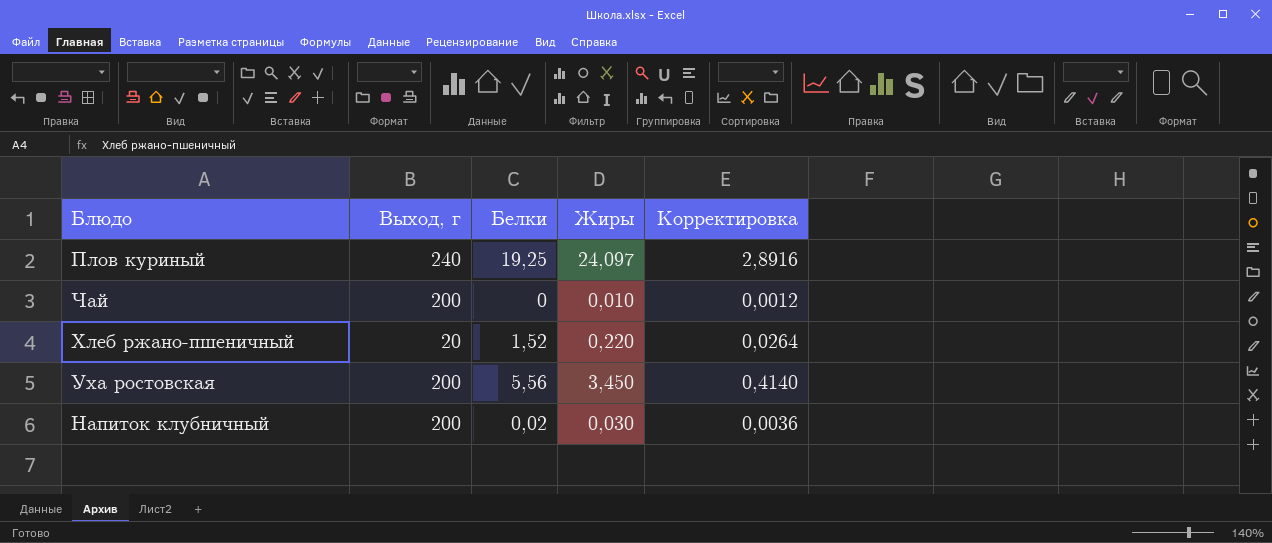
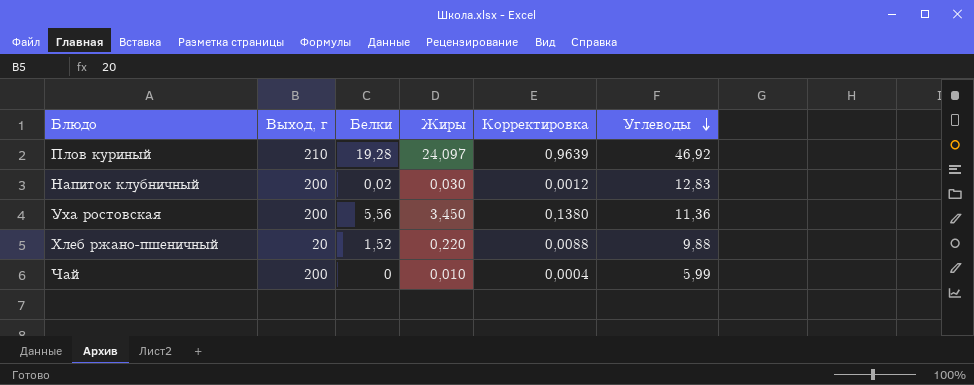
row order: none -> Углеводы descending
column Корректировка | formula: [Жиры] * 0,12 -> [Жиры] * 0,04
column Углеводы | position: none -> 6
Плов куриный | Выход, г: 240 -> 210
Плов куриный | Белки: 19,25 -> 19,28

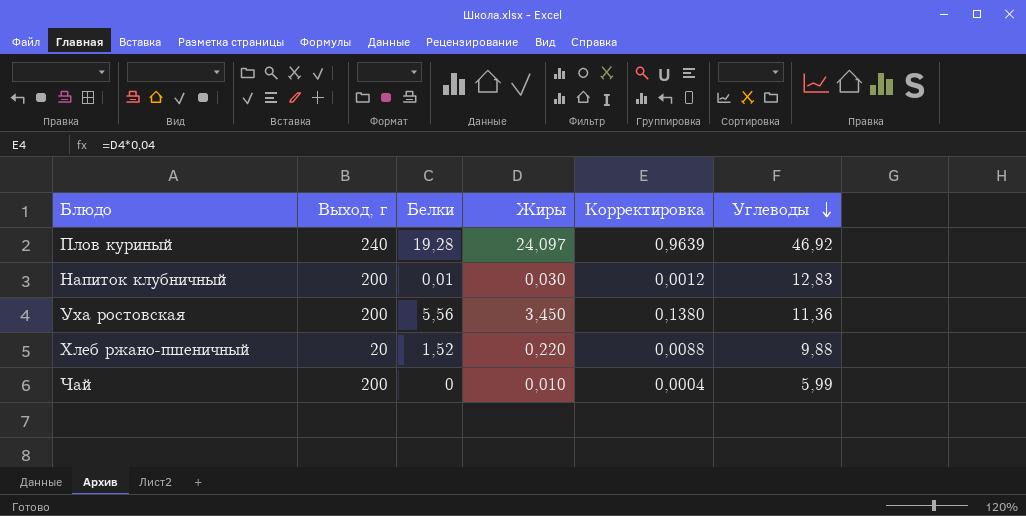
Плов куриный | Выход, г: 210 -> 240
Напиток клубничный | Белки: 0,02 -> 0,01

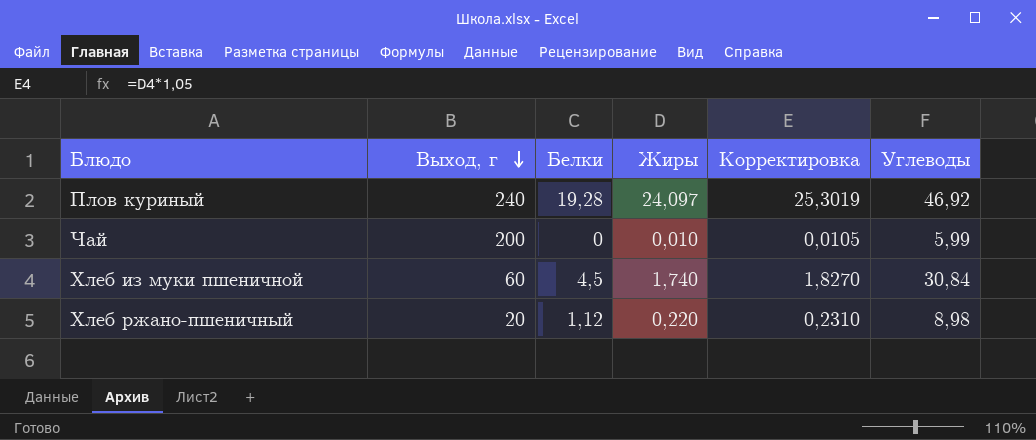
row order: Углеводы descending -> Выход, г descending
column Корректировка | formula: [Жиры] * 0,04 -> [Жиры] * 1,05
row Напиток клубничный: 200 | 0,01 | 0,030 | 0,0012 | 12,83 -> none
row Уха ростовская: 200 | 5,56 | 3,450 | 0,1380 | 11,36 -> none
row Хлеб из муки пшеничной: none -> 60 | 4,5 | 1,740 | 1,8270 | 30,84
Хлеб ржано-пшеничный | Белки: 1,52 -> 1,12
Хлеб ржано-пшеничный | Углеводы: 9,88 -> 8,98

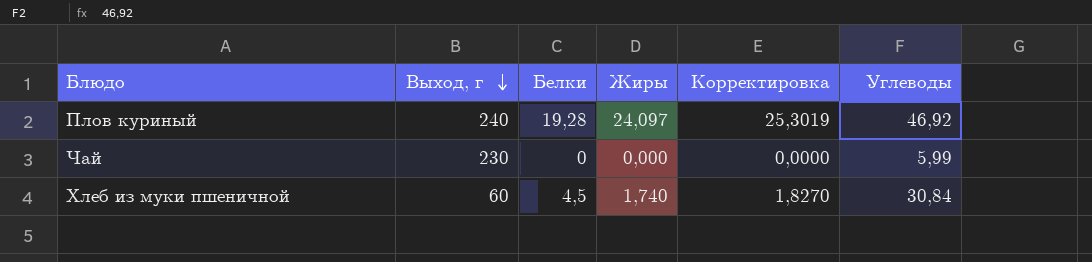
row Хлеб ржано-пшеничный: 20 | 1,12 | 0,220 | 0,2310 | 8,98 -> none
Чай | Выход, г: 200 -> 230
Чай | Жиры: 0,010 -> 0,000
Чай | Корректировка: 0,0105 -> 0,0000

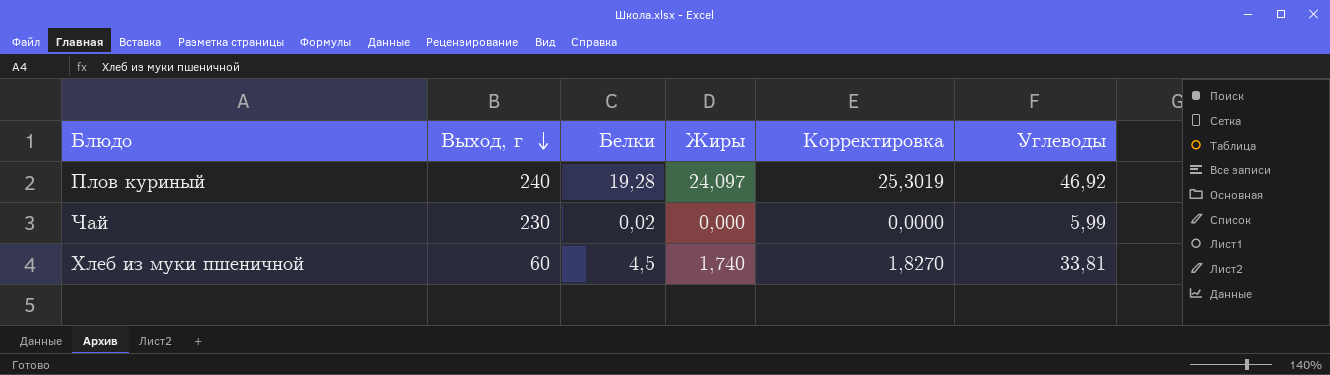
Чай | Белки: 0 -> 0,02
Хлеб из муки пшеничной | Углеводы: 30,84 -> 33,81

